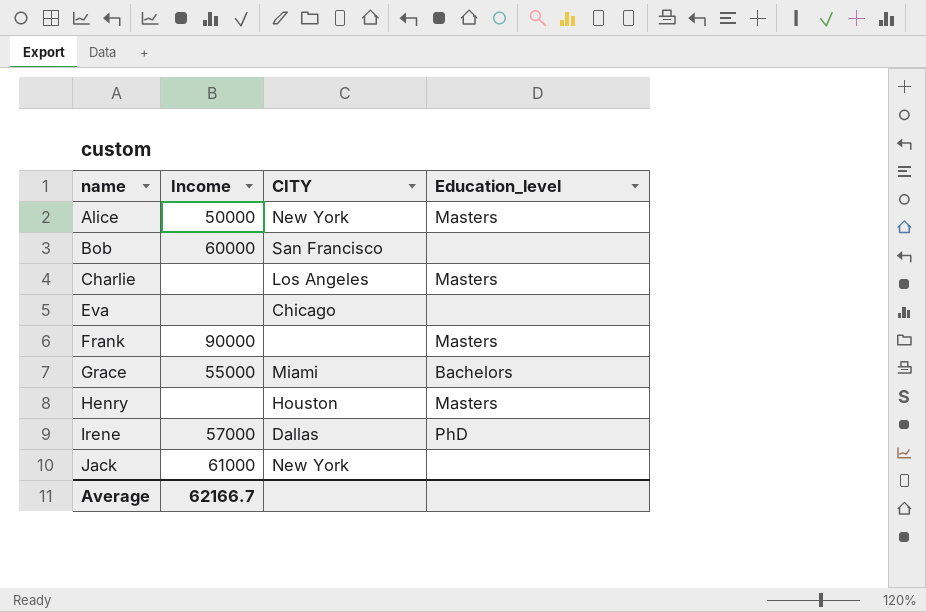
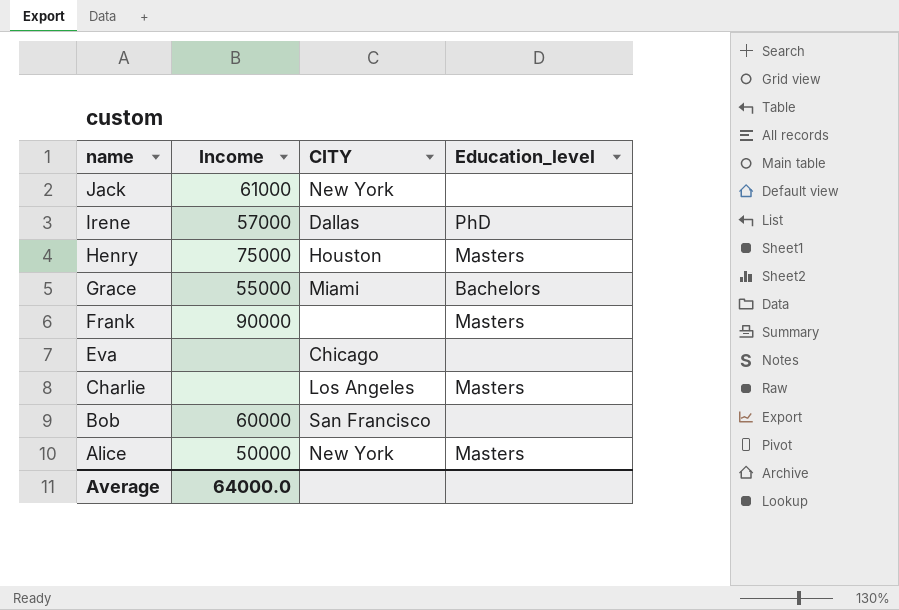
row order: name ascending -> name descending
Henry | Income: none -> 75000
Average | Income: 62166.7 -> 64000.0

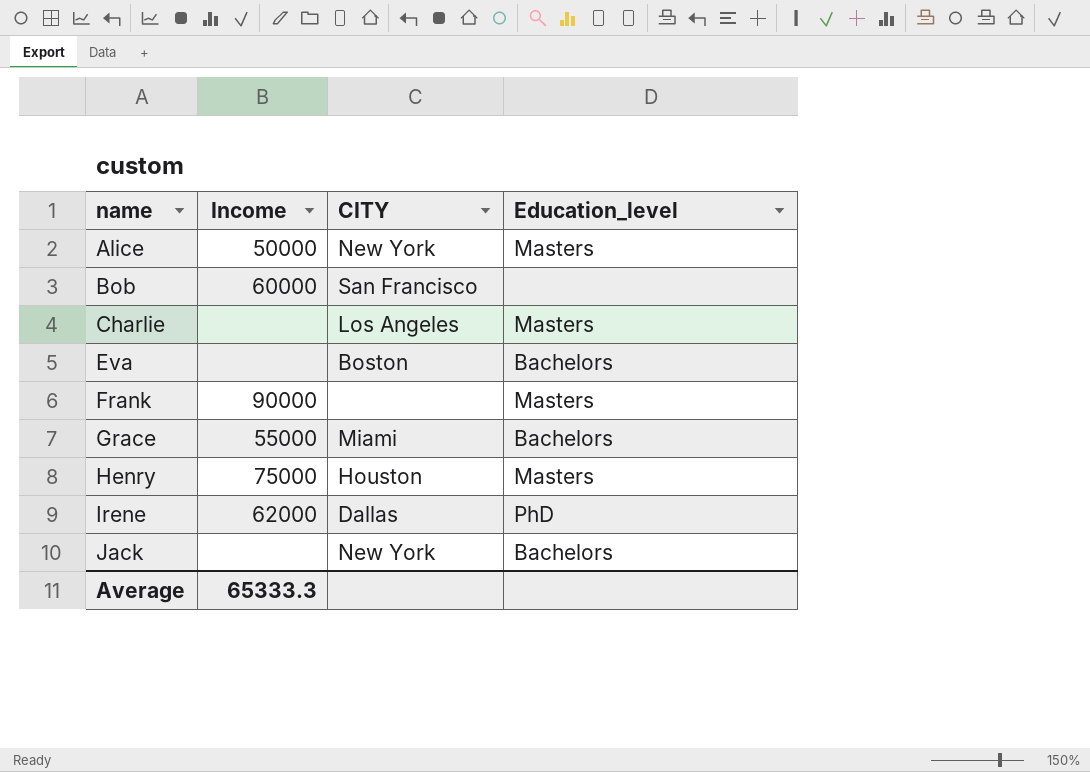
row order: name descending -> name ascending
Eva | CITY: Chicago -> Boston
Eva | Education_level: none -> Bachelors
Irene | Income: 57000 -> 62000
Jack | Income: 61000 -> none
Jack | Education_level: none -> Bachelors
Average | Income: 64000.0 -> 65333.3

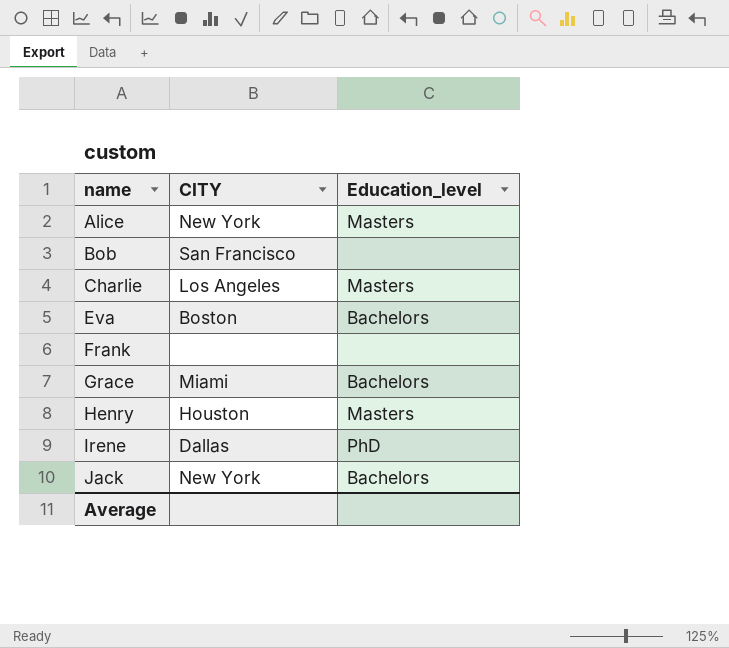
column Income | position: 2 -> none
Frank | Education_level: Masters -> none

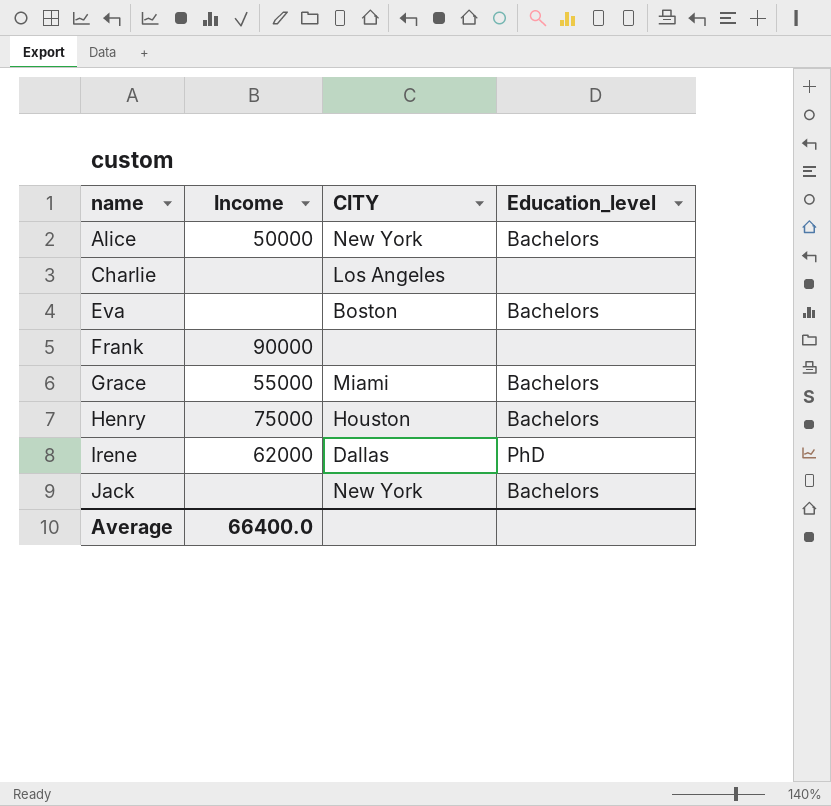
column Income | position: none -> 2
row Bob: San Francisco | none -> none
Alice | Education_level: Masters -> Bachelors
Charlie | Education_level: Masters -> none
Henry | Education_level: Masters -> Bachelors

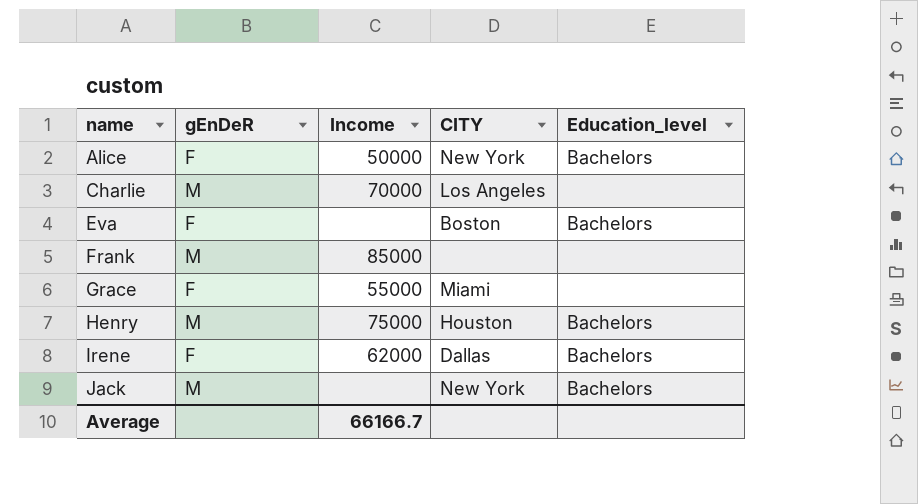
column gEnDeR | position: none -> 2
Charlie | Income: none -> 70000
Frank | Income: 90000 -> 85000
Grace | Education_level: Bachelors -> none
Irene | Education_level: PhD -> Bachelors
Average | Income: 66400.0 -> 66166.7

